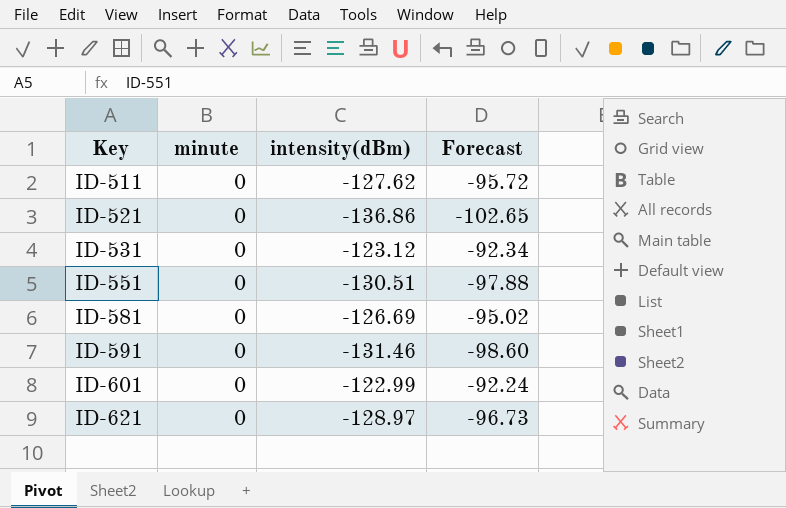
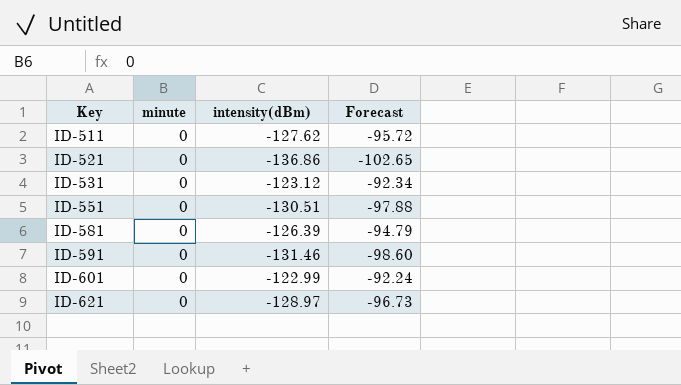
ID-581 | intensity(dBm): -126.69 -> -126.39
ID-581 | Forecast: -95.02 -> -94.79

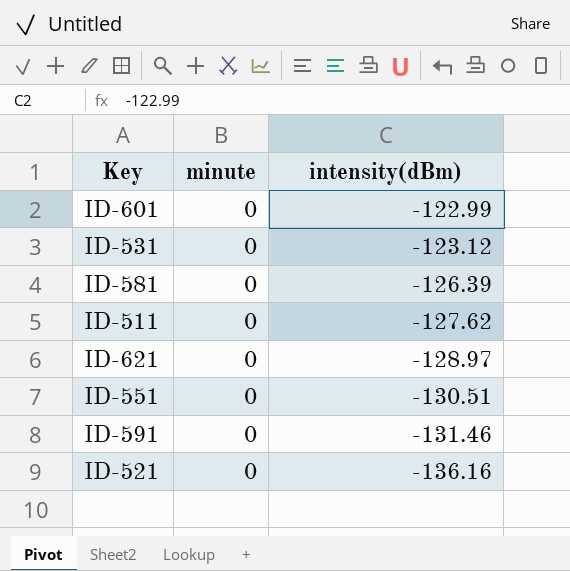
row order: Key ascending -> intensity(dBm) descending
column Forecast | formula: [intensity(dBm)] * 0.75 -> none
ID-521 | intensity(dBm): -136.86 -> -136.16

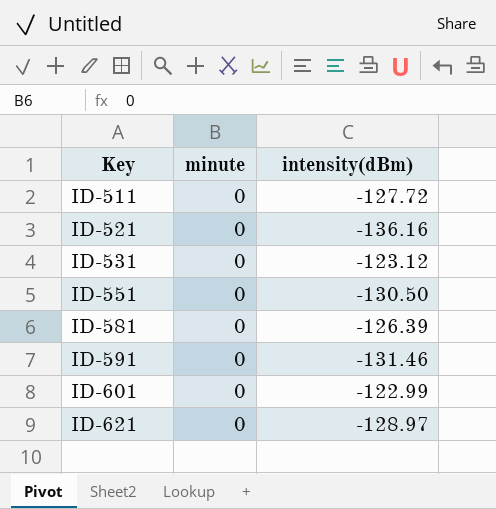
row order: intensity(dBm) descending -> Key ascending
ID-511 | intensity(dBm): -127.62 -> -127.72
ID-551 | intensity(dBm): -130.51 -> -130.50

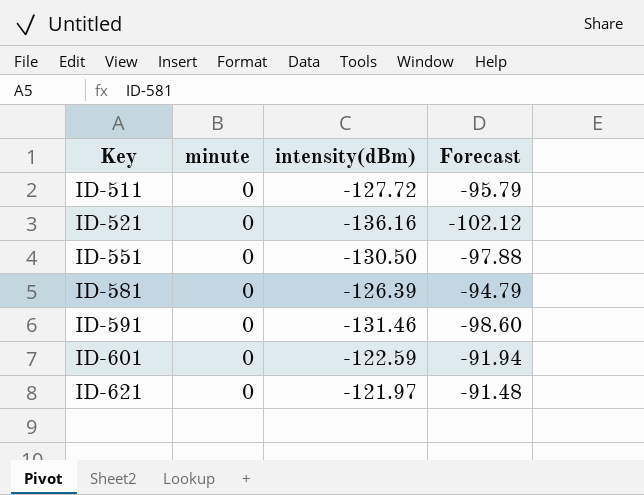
column Forecast | formula: none -> [intensity(dBm)] * 0.75
row ID-531: 0 | -123.12 -> none
ID-601 | intensity(dBm): -122.99 -> -122.59
ID-621 | intensity(dBm): -128.97 -> -121.97

